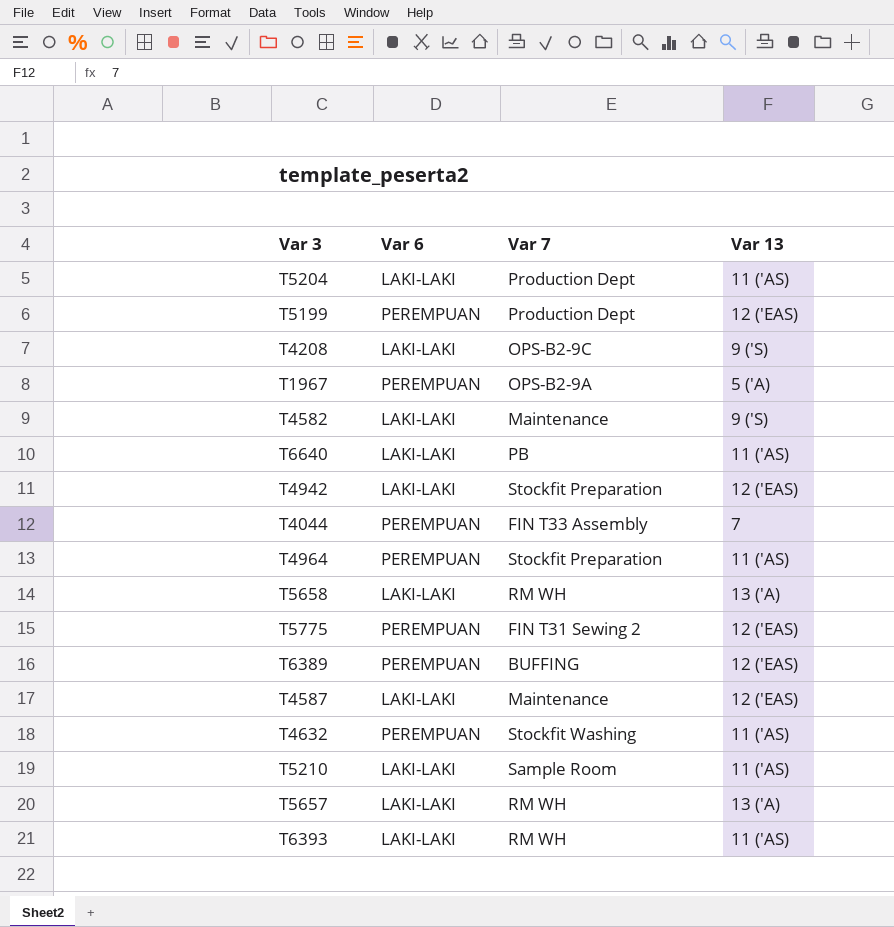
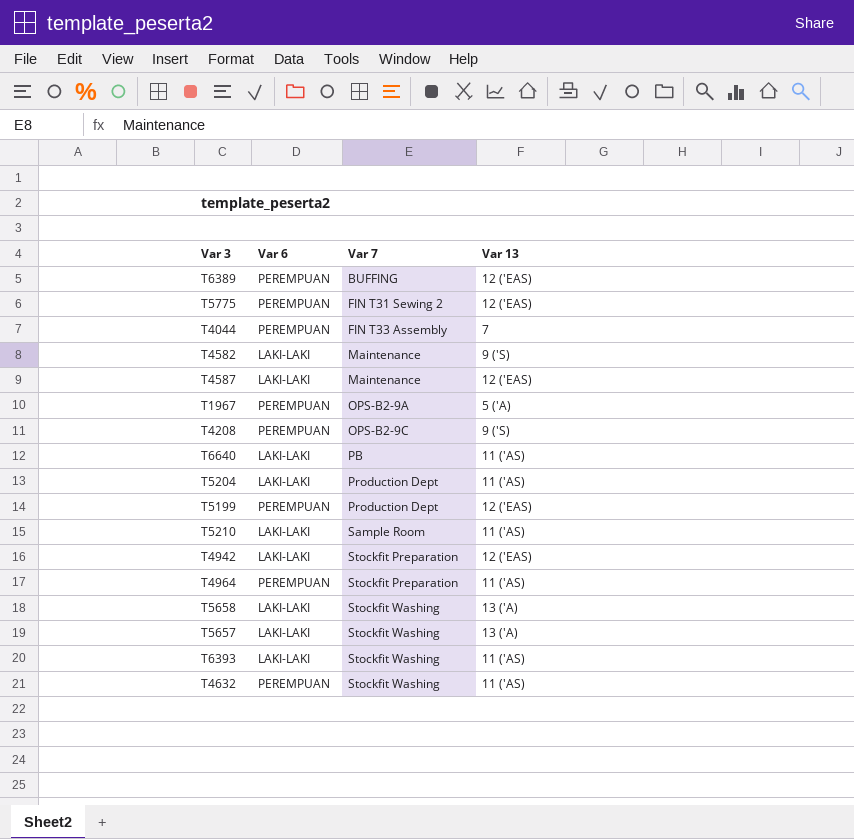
row order: none -> Var 7 ascending
T4208 | Var 6: LAKI-LAKI -> PEREMPUAN
T5658 | Var 7: RM WH -> Stockfit Washing
T5657 | Var 7: RM WH -> Stockfit Washing
T6393 | Var 7: RM WH -> Stockfit Washing

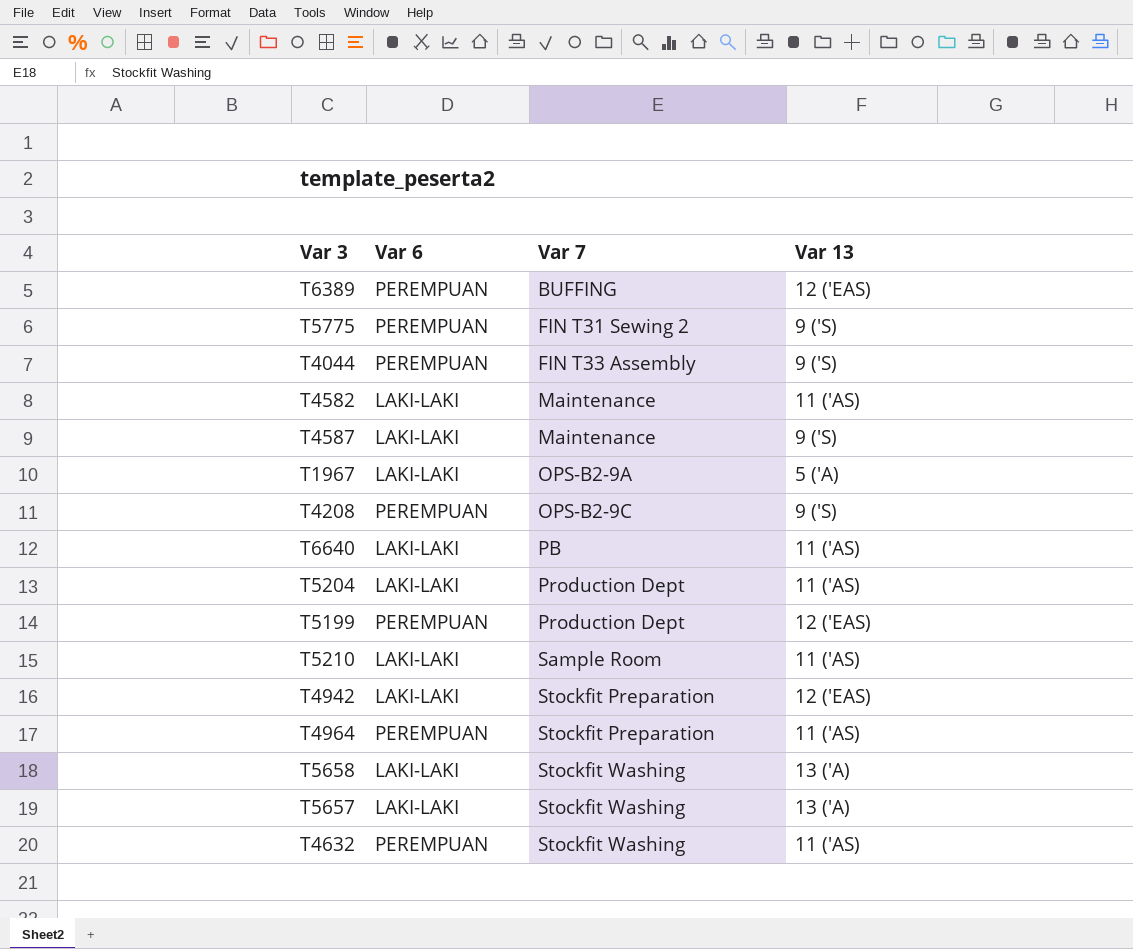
row T6393: LAKI-LAKI | Stockfit Washing | 11 ('AS) -> none
T5775 | Var 13: 12 ('EAS) -> 9 ('S)
T4044 | Var 13: 7 -> 9 ('S)
T4582 | Var 13: 9 ('S) -> 11 ('AS)
T4587 | Var 13: 12 ('EAS) -> 9 ('S)
T1967 | Var 6: PEREMPUAN -> LAKI-LAKI

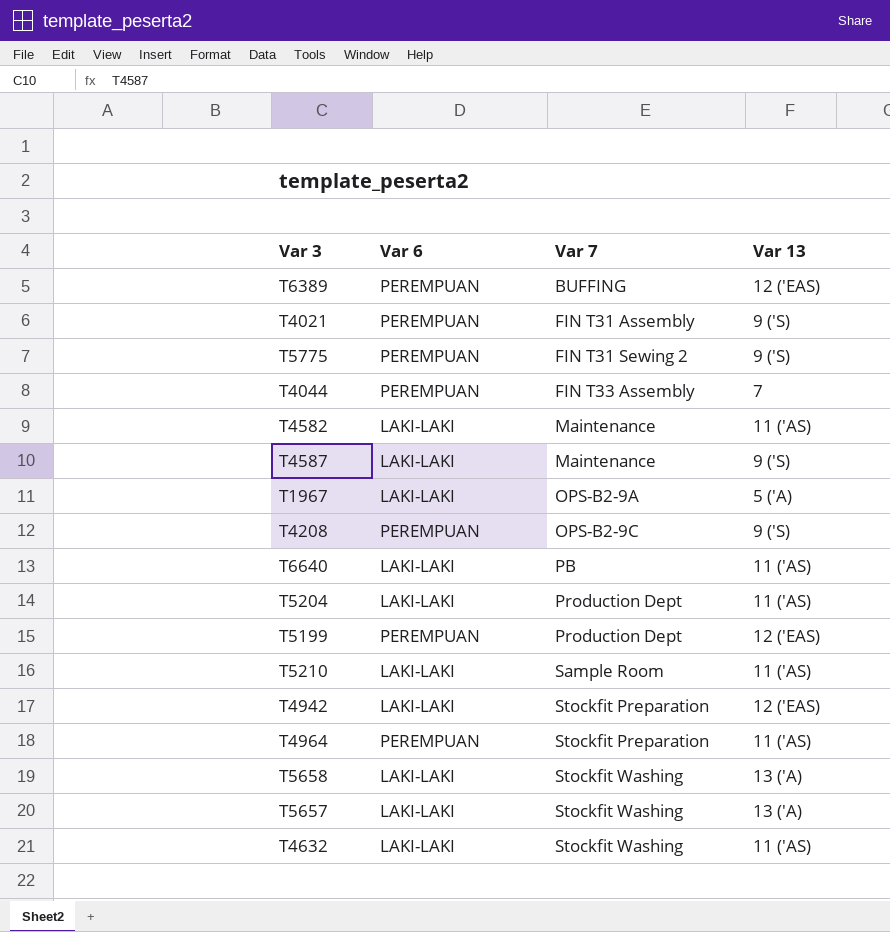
row T4021: none -> PEREMPUAN | FIN T31 Assembly | 9 ('S)
T4044 | Var 13: 9 ('S) -> 7
T4632 | Var 6: PEREMPUAN -> LAKI-LAKI

